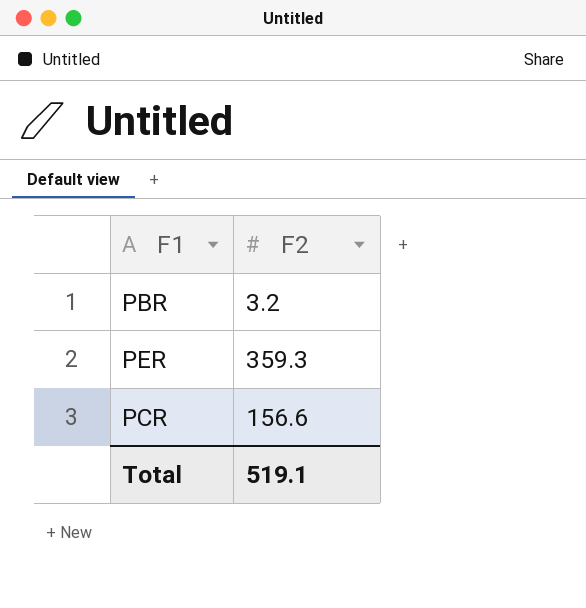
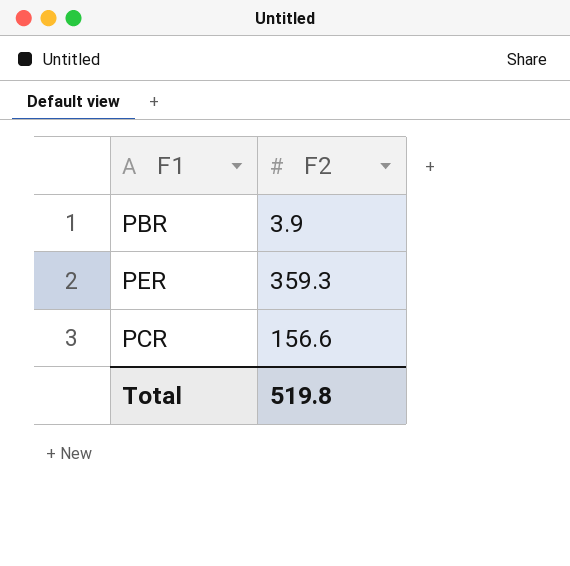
PBR | F2: 3.2 -> 3.9
Total | F2: 519.1 -> 519.8

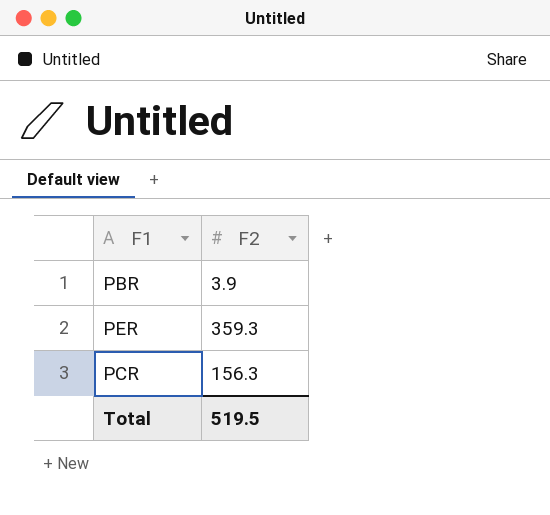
PCR | F2: 156.6 -> 156.3
Total | F2: 519.8 -> 519.5

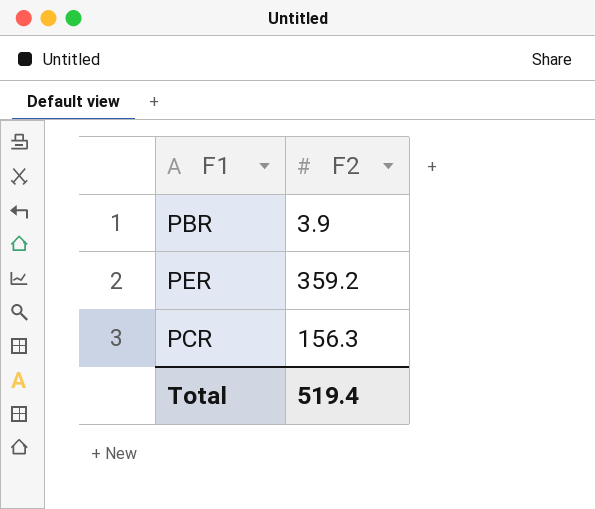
PER | F2: 359.3 -> 359.2
Total | F2: 519.5 -> 519.4

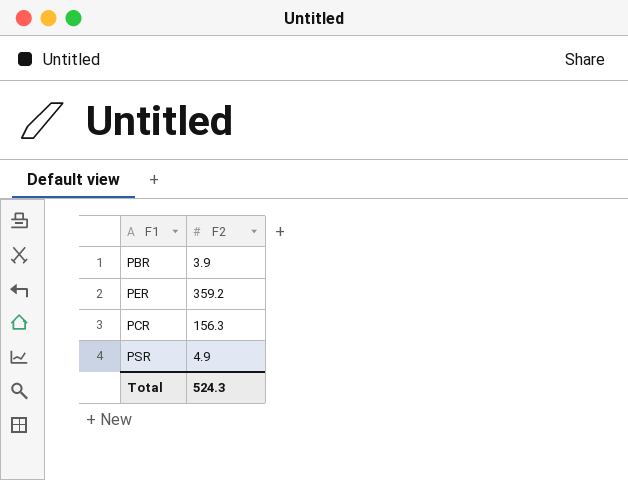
row PSR: none -> 4.9
Total | F2: 519.4 -> 524.3

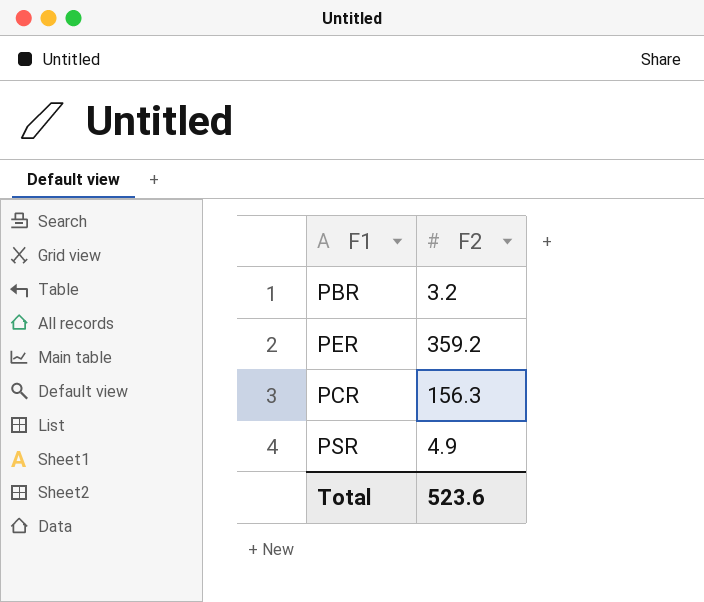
PBR | F2: 3.9 -> 3.2
Total | F2: 524.3 -> 523.6

